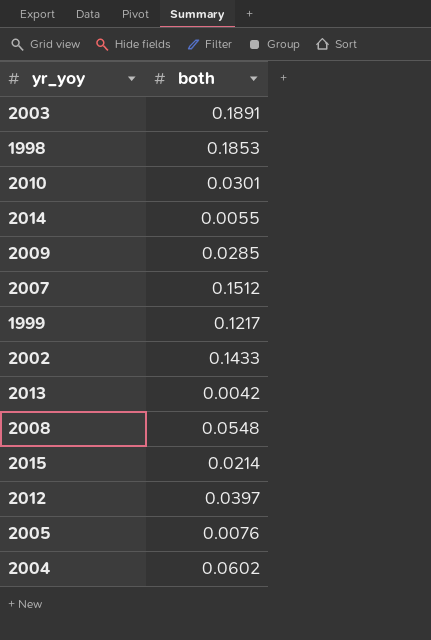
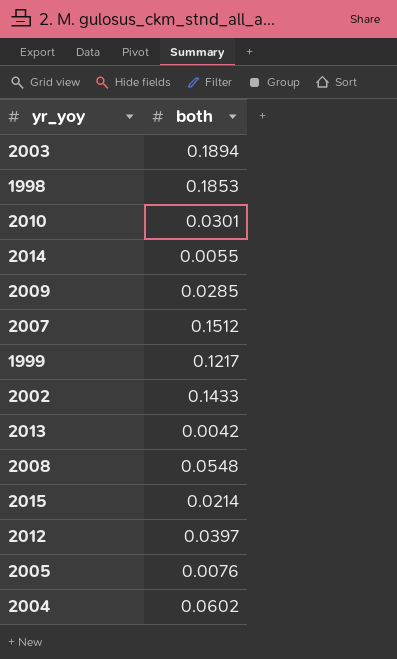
2003 | both: 0.1891 -> 0.1894

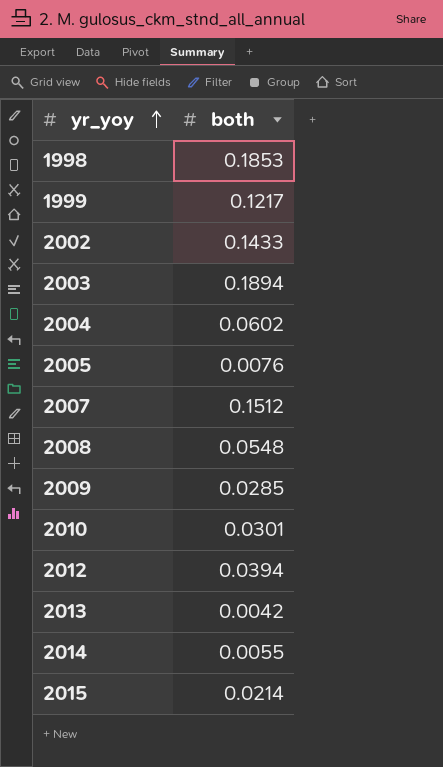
row order: none -> yr_yoy ascending
2012 | both: 0.0397 -> 0.0394

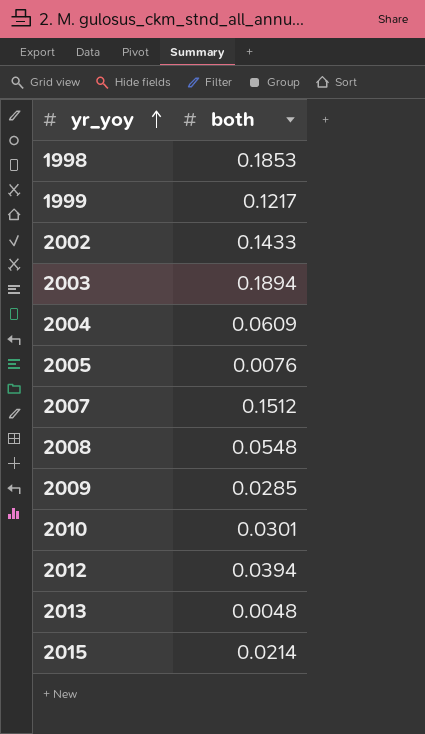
row 2014: 0.0055 -> none
2004 | both: 0.0602 -> 0.0609
2013 | both: 0.0042 -> 0.0048

